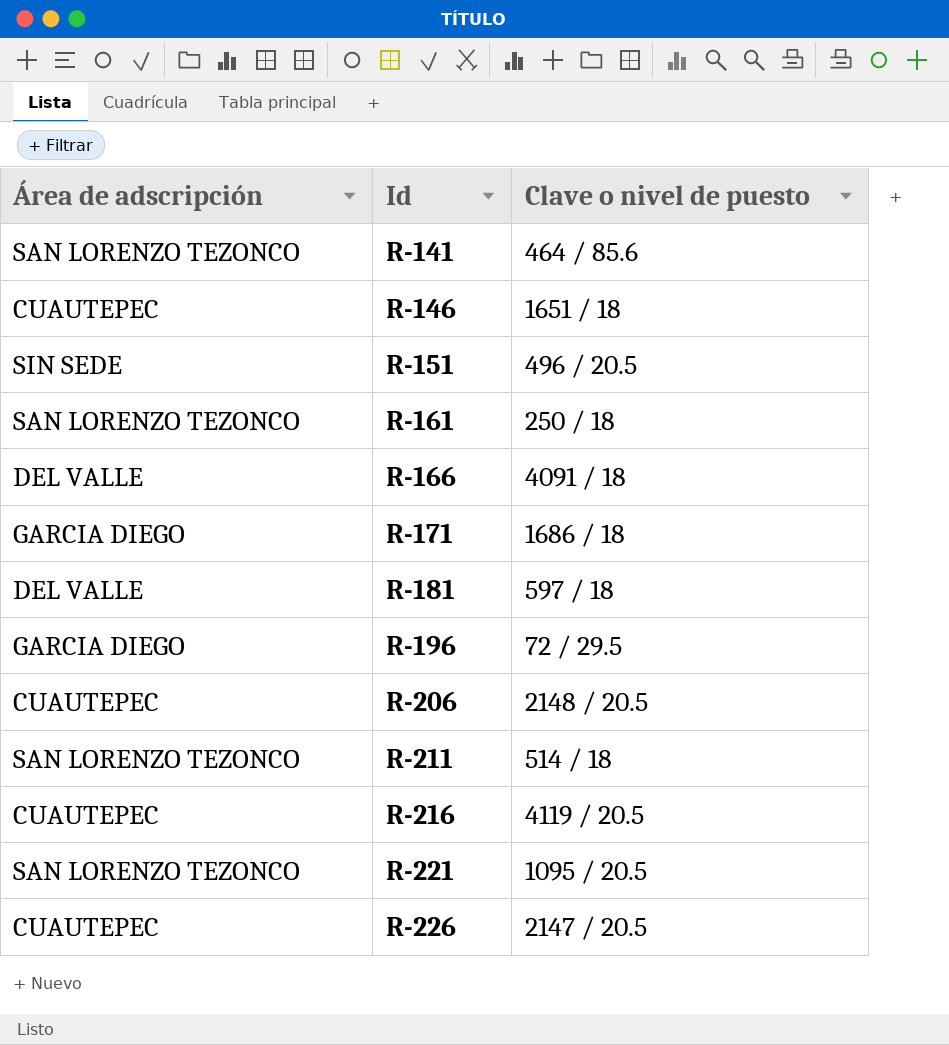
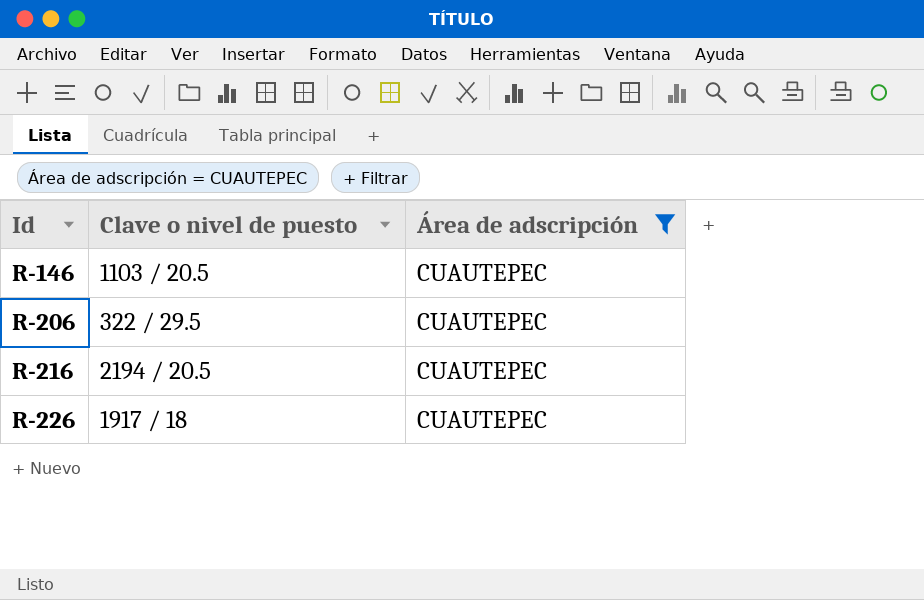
filter: none -> Área de adscripción = CUAUTEPEC
column Área de adscripción | position: 1 -> 3
R-146 | Clave o nivel de puesto: 1651 / 18 -> 1103 / 20.5
R-206 | Clave o nivel de puesto: 2148 / 20.5 -> 322 / 29.5
R-216 | Clave o nivel de puesto: 4119 / 20.5 -> 2194 / 20.5
R-226 | Clave o nivel de puesto: 2147 / 20.5 -> 1917 / 18

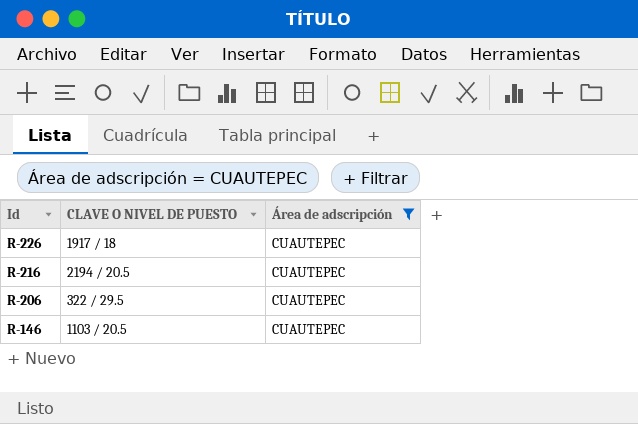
row order: Id ascending -> Id descending
column name: Clave o nivel de puesto -> CLAVE O NIVEL DE PUESTO

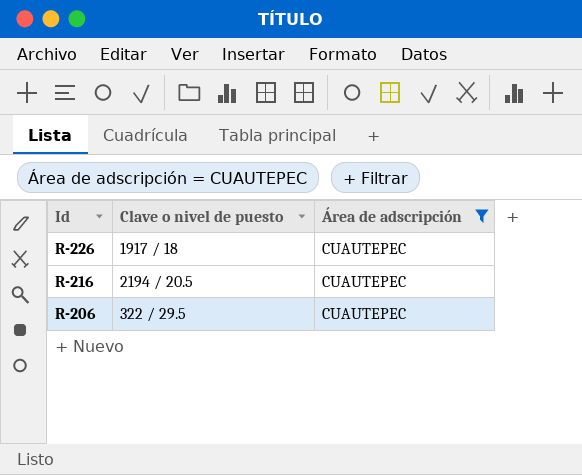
column name: CLAVE O NIVEL DE PUESTO -> Clave o nivel de puesto
row R-146: 1103 / 20.5 | CUAUTEPEC -> none

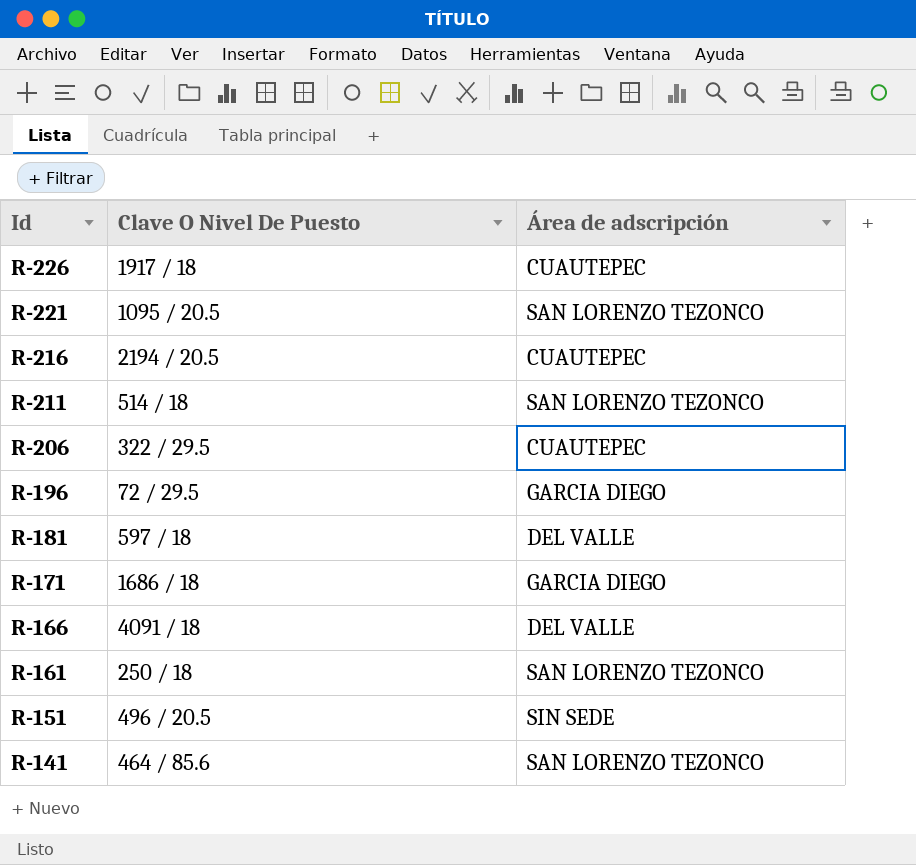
filter: Área de adscripción = CUAUTEPEC -> none
column name: Clave o nivel de puesto -> Clave O Nivel De Puesto

